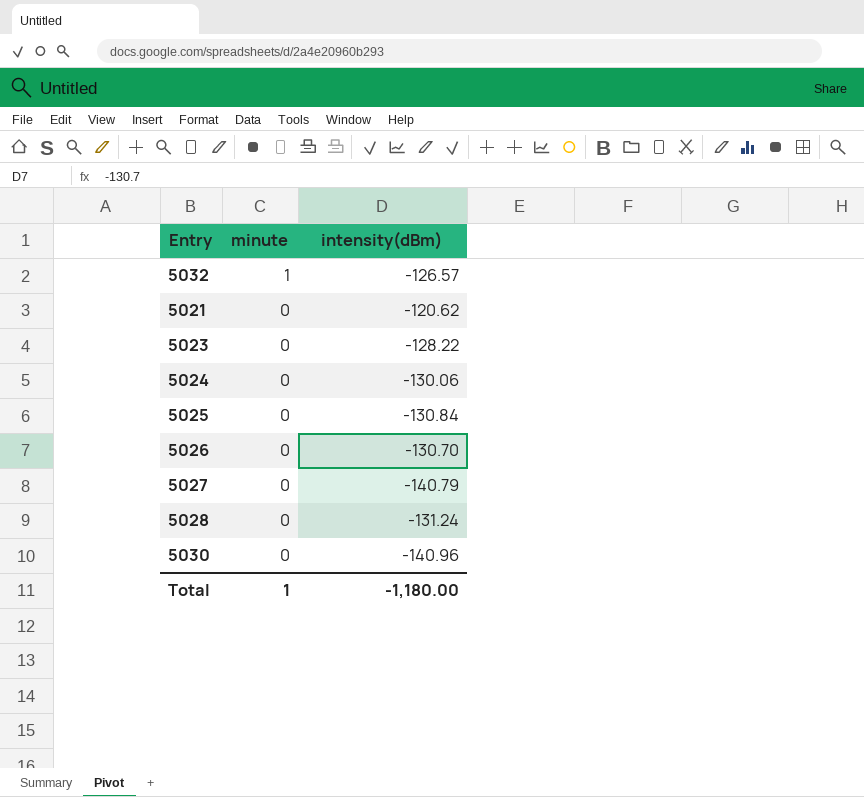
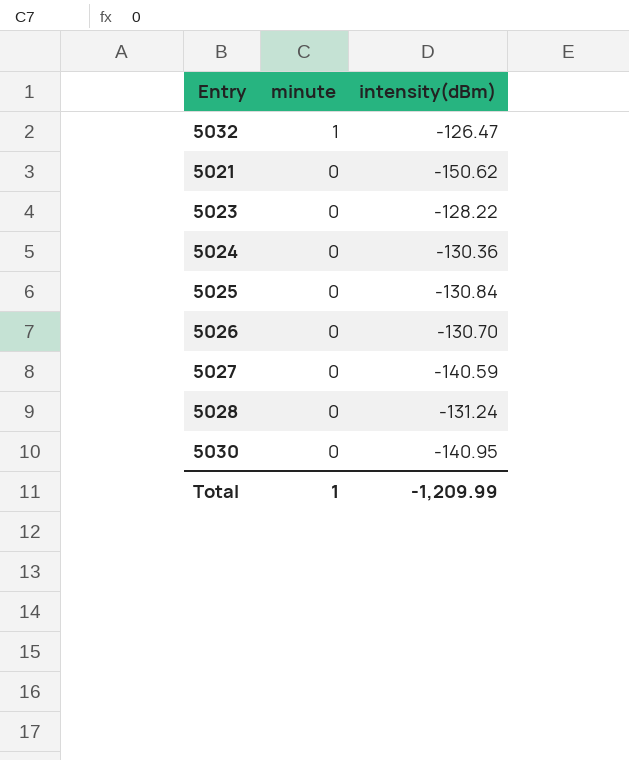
5032 | intensity(dBm): -126.57 -> -126.47
5021 | intensity(dBm): -120.62 -> -150.62
5024 | intensity(dBm): -130.06 -> -130.36
5027 | intensity(dBm): -140.79 -> -140.59
5030 | intensity(dBm): -140.96 -> -140.95
Total | intensity(dBm): -1,180.00 -> -1,209.99

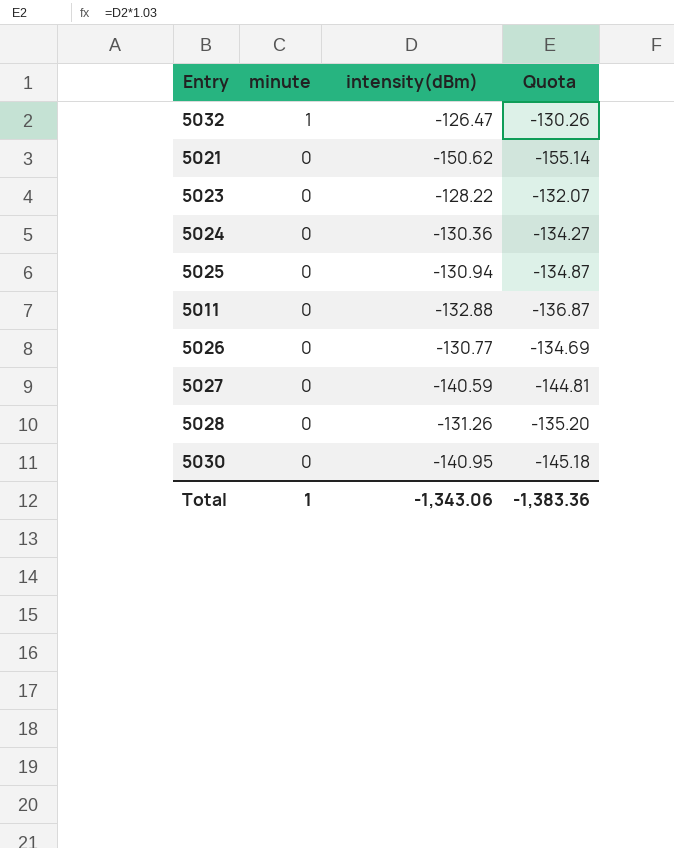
column Quota | formula: none -> [intensity(dBm)] * 1.03
5025 | intensity(dBm): -130.84 -> -130.94
row 5011: none -> 0 | -132.88 | -136.87
5026 | intensity(dBm): -130.70 -> -130.77
5028 | intensity(dBm): -131.24 -> -131.26
Total | intensity(dBm): -1,209.99 -> -1,343.06

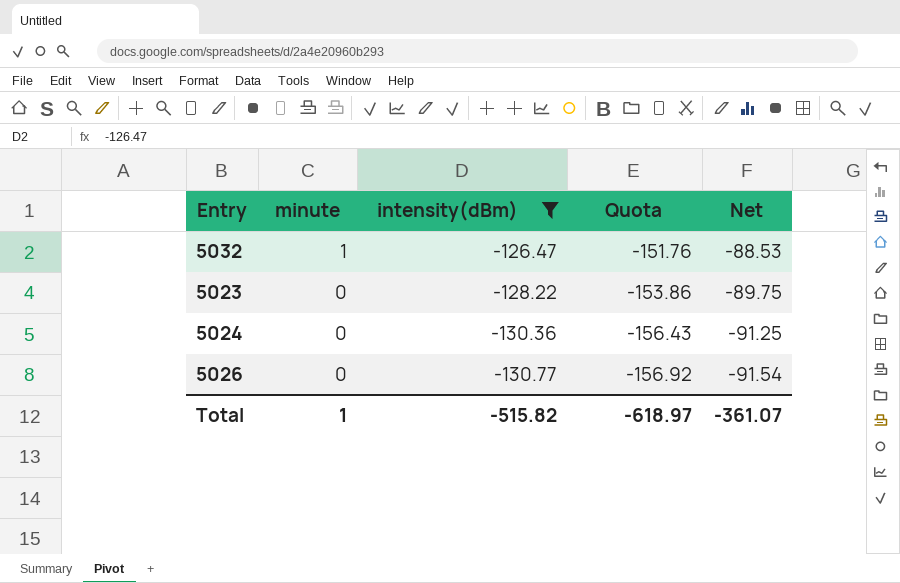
filter: none -> intensity(dBm) >= -130.77
column Quota | formula: [intensity(dBm)] * 1.03 -> [intensity(dBm)] * 1.2
column Net | formula: none -> [intensity(dBm)] * 0.7
Total | intensity(dBm): -1,343.06 -> -515.82
Total | Quota: -1,383.36 -> -618.97

